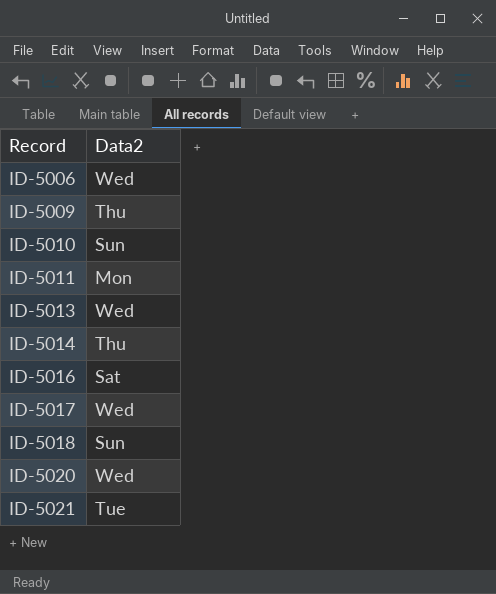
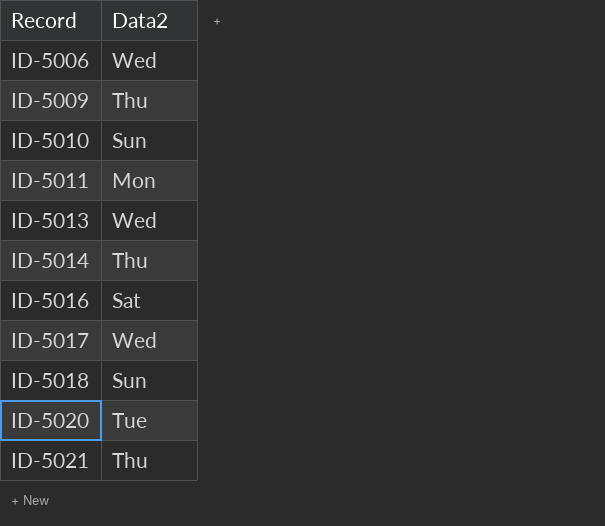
ID-5020 | Data2: Wed -> Tue
ID-5021 | Data2: Tue -> Thu

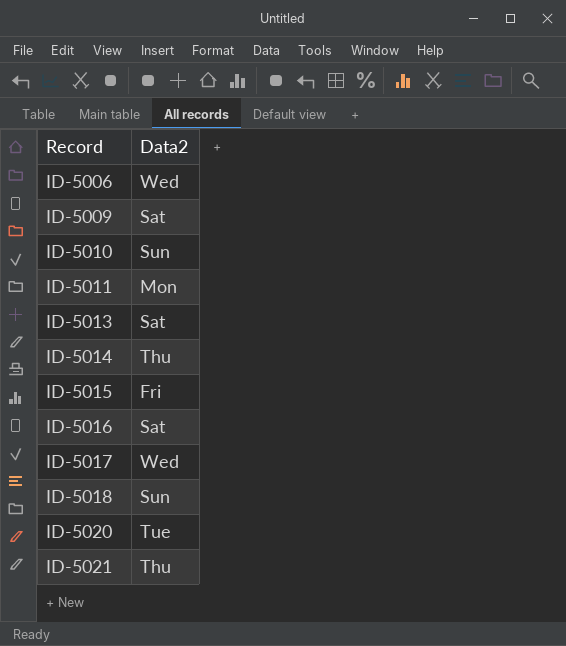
ID-5009 | Data2: Thu -> Sat
ID-5013 | Data2: Wed -> Sat
row ID-5015: none -> Fri

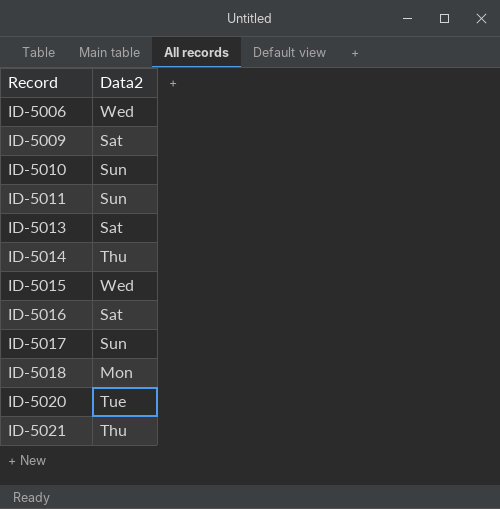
ID-5011 | Data2: Mon -> Sun
ID-5015 | Data2: Fri -> Wed
ID-5017 | Data2: Wed -> Sun
ID-5018 | Data2: Sun -> Mon

